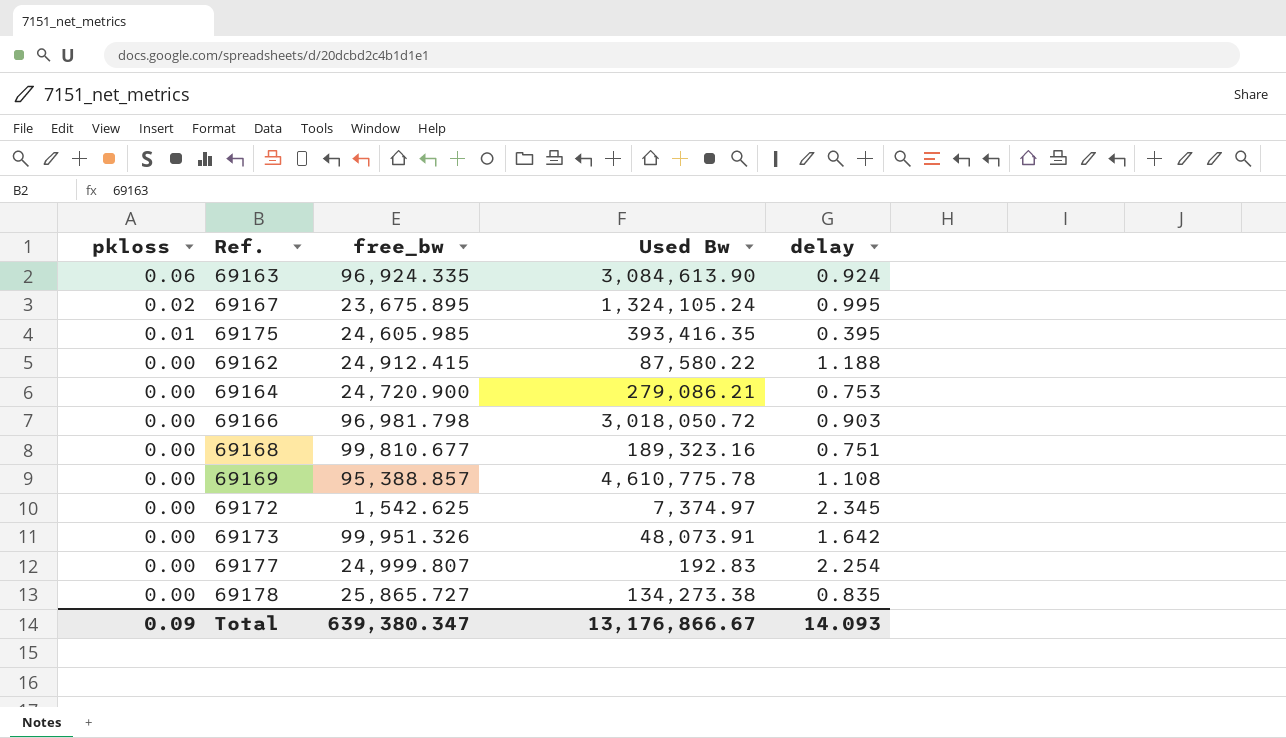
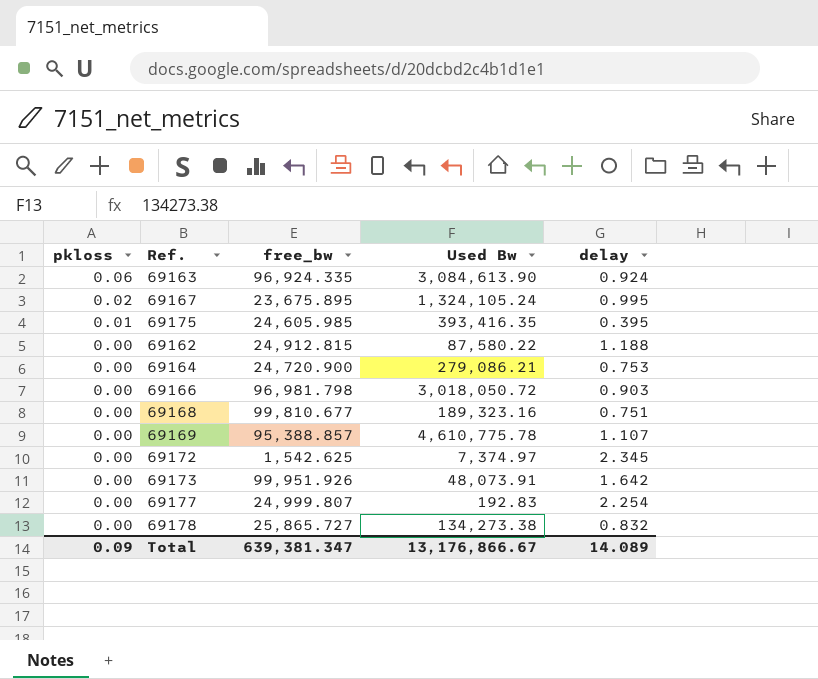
69162 | free_bw: 24,912.415 -> 24,912.815
69169 | delay: 1.108 -> 1.107
69173 | free_bw: 99,951.326 -> 99,951.926
69178 | delay: 0.835 -> 0.832
Total | free_bw: 639,380.347 -> 639,381.347
Total | delay: 14.093 -> 14.089

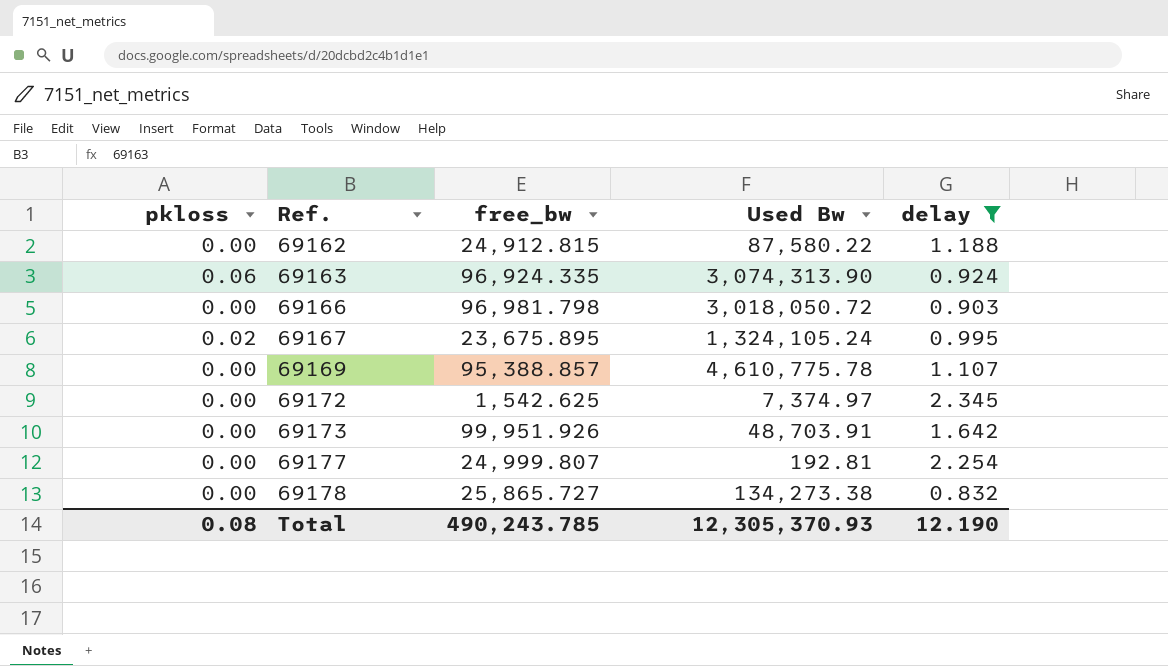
filter: none -> delay >= 0.832
row order: pkloss descending -> Ref. ascending
69163 | Used Bw: 3,084,613.90 -> 3,074,313.90
69173 | Used Bw: 48,073.91 -> 48,703.91
69177 | Used Bw: 192.83 -> 192.81
Total | pkloss: 0.09 -> 0.08
Total | free_bw: 639,381.347 -> 490,243.785
Total | Used Bw: 13,176,866.67 -> 12,305,370.93
Total | delay: 14.089 -> 12.190

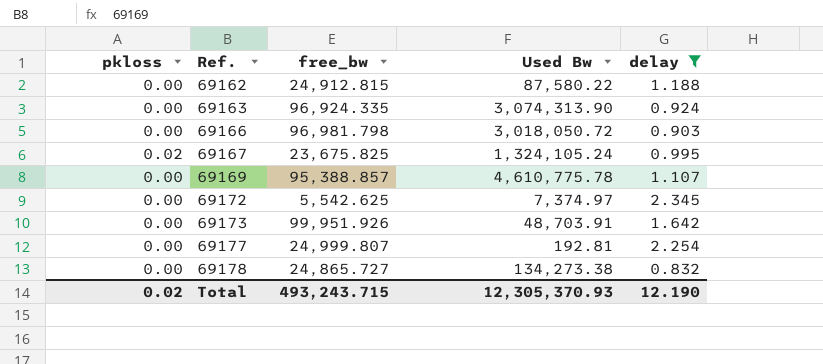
69163 | pkloss: 0.06 -> 0.00
69167 | free_bw: 23,675.895 -> 23,675.825
69172 | free_bw: 1,542.625 -> 5,542.625
69178 | free_bw: 25,865.727 -> 24,865.727
Total | pkloss: 0.08 -> 0.02
Total | free_bw: 490,243.785 -> 493,243.715

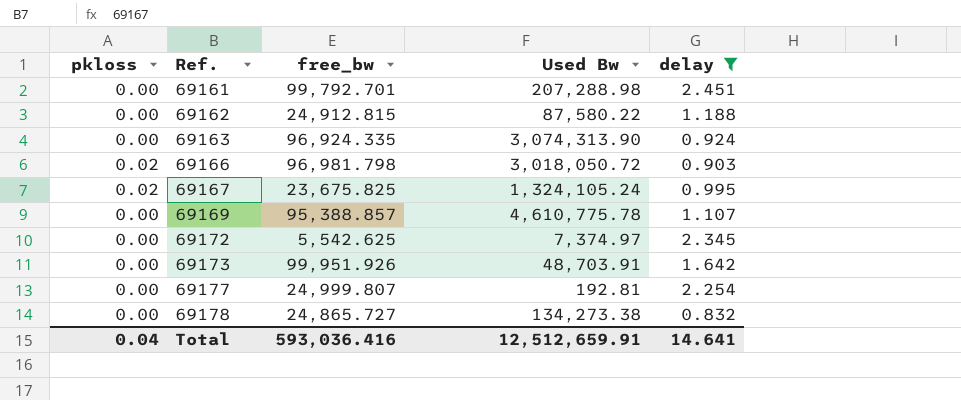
row 69161: none -> 0.00 | 99,792.701 | 207,288.98 | 2.451
69166 | pkloss: 0.00 -> 0.02
Total | pkloss: 0.02 -> 0.04
Total | free_bw: 493,243.715 -> 593,036.416
Total | Used Bw: 12,305,370.93 -> 12,512,659.91
Total | delay: 12.190 -> 14.641

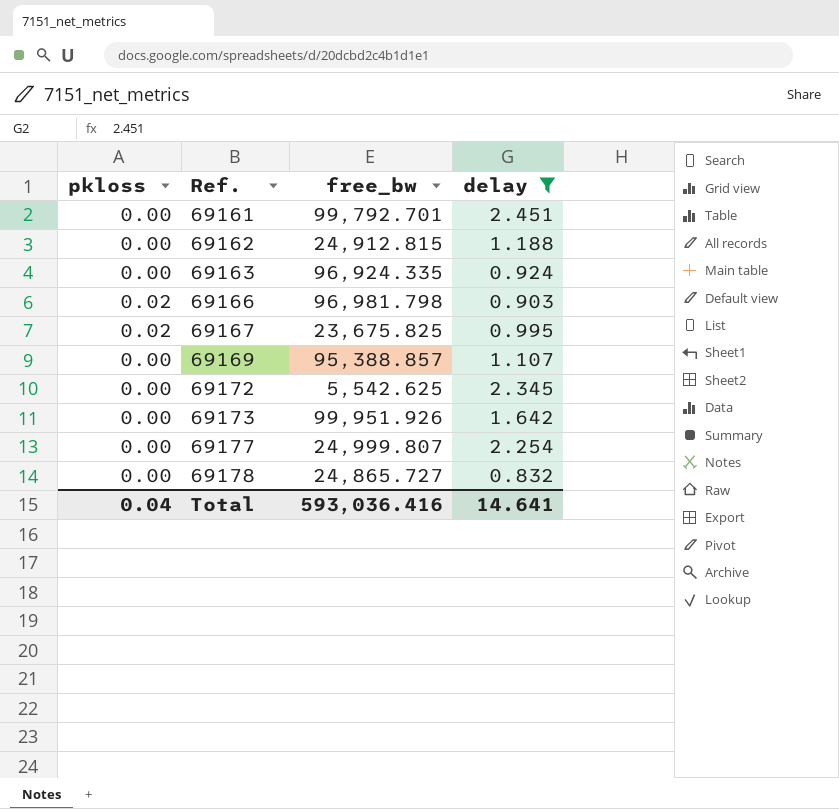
column Used Bw | position: 4 -> none

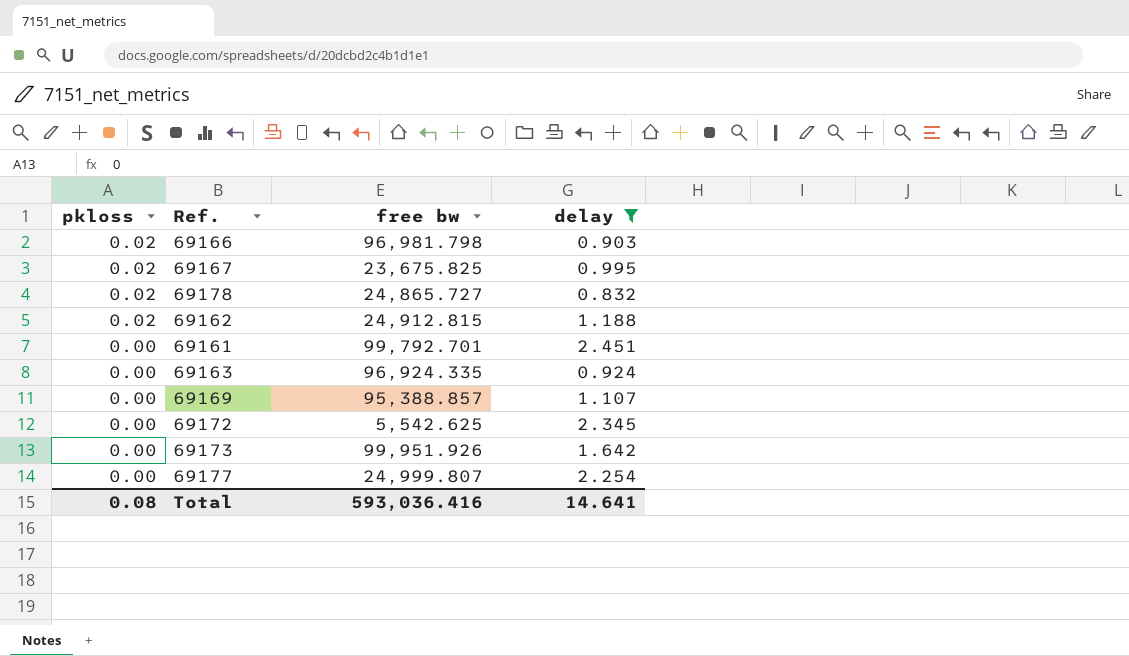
row order: Ref. ascending -> pkloss descending
column name: free_bw -> free bw
69178 | pkloss: 0.00 -> 0.02
69162 | pkloss: 0.00 -> 0.02
Total | pkloss: 0.04 -> 0.08

